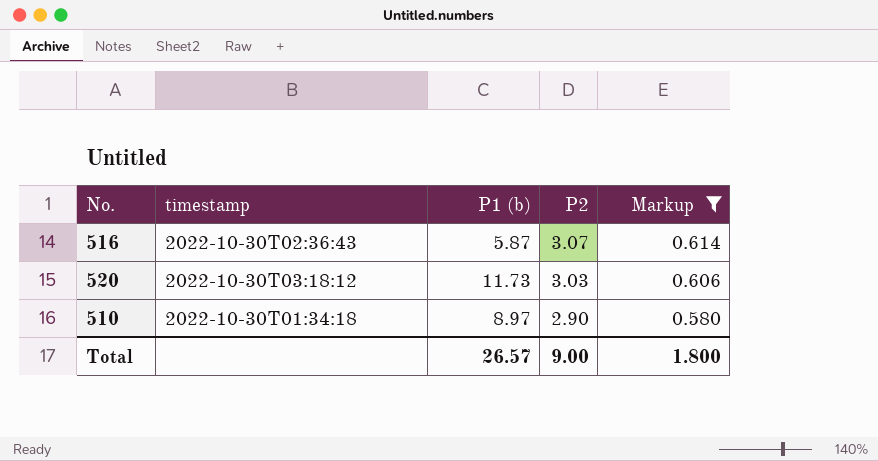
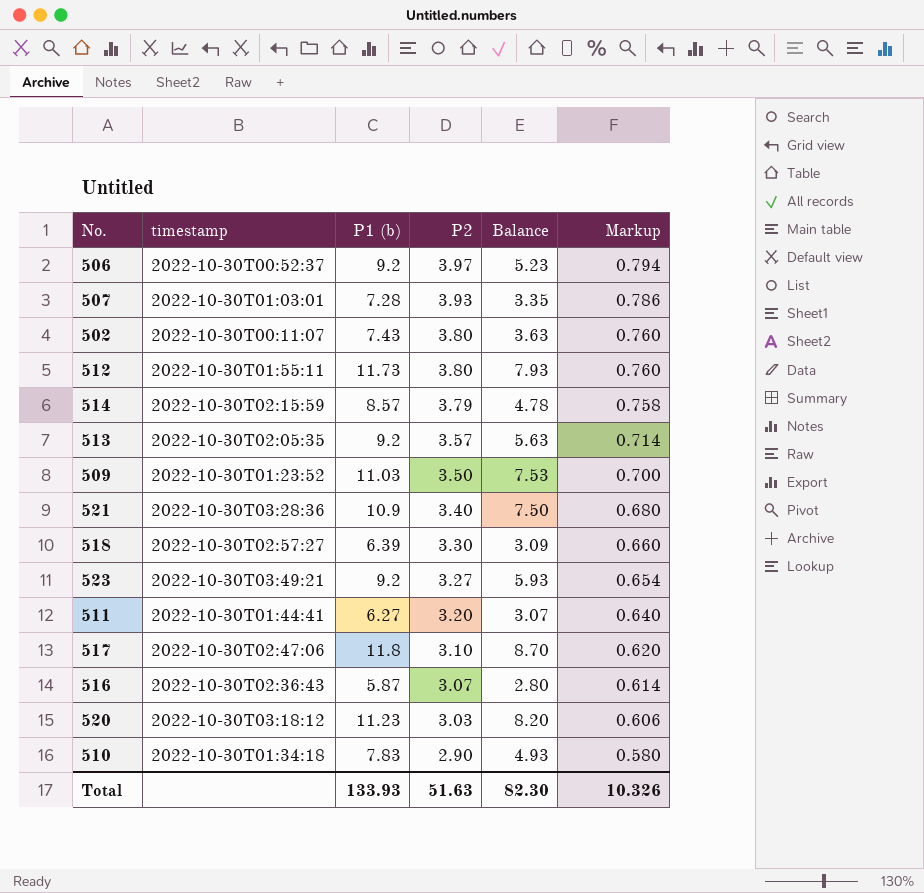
filter: Markup <= 0.614 -> none
column Balance | formula: none -> [P1 (b)] - [P2]
520 | P1 (b): 11.73 -> 11.23
510 | P1 (b): 8.97 -> 7.83
Total | P1 (b): 26.57 -> 133.93
Total | P2: 9.00 -> 51.63
Total | Markup: 1.800 -> 10.326

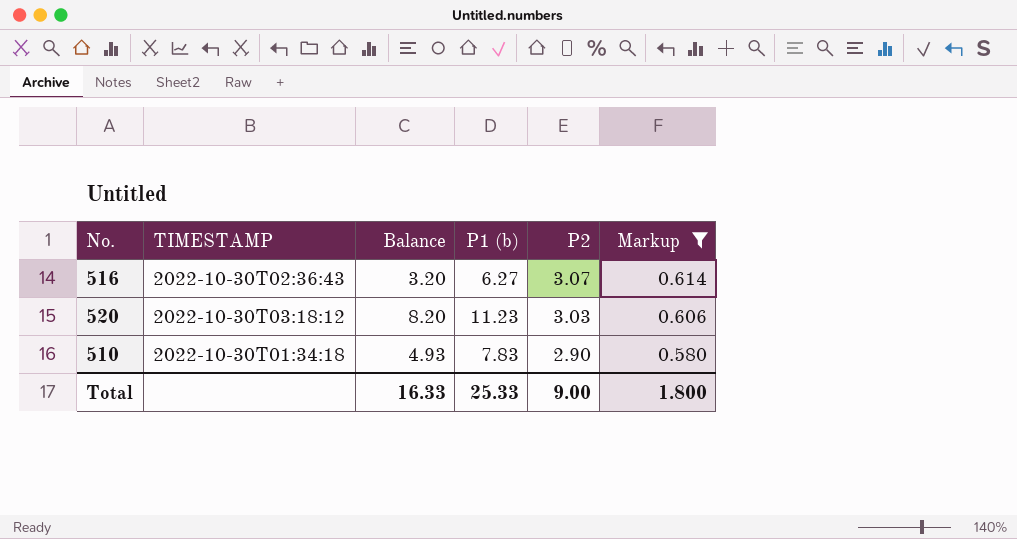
filter: none -> Markup <= 0.614
column name: timestamp -> TIMESTAMP
column Balance | position: 5 -> 3
516 | Balance: 2.80 -> 3.20
516 | P1 (b): 5.87 -> 6.27
Total | Balance: 82.30 -> 16.33
Total | P1 (b): 133.93 -> 25.33
Total | P2: 51.63 -> 9.00
Total | Markup: 10.326 -> 1.800

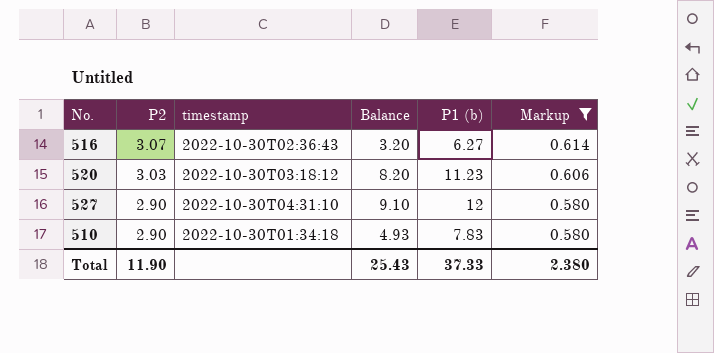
column P2 | position: 5 -> 2
column name: TIMESTAMP -> timestamp
row 527: none -> 2.90 | 2022-10-30T04:31:10 | 9.10 | 12 | 0.580
Total | P2: 9.00 -> 11.90
Total | Balance: 16.33 -> 25.43
Total | P1 (b): 25.33 -> 37.33
Total | Markup: 1.800 -> 2.380

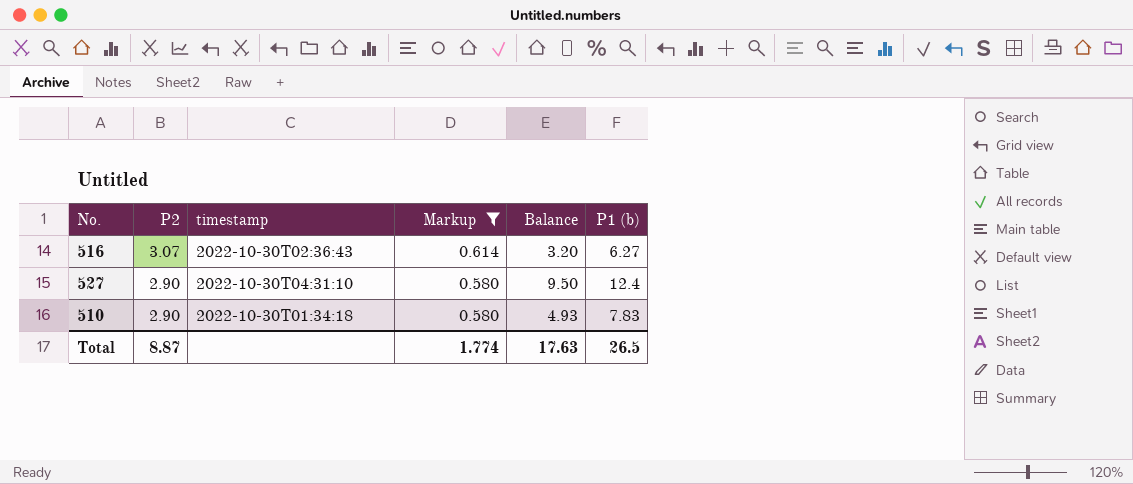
column Markup | position: 6 -> 4
row 520: 3.03 | 2022-10-30T03:18:12 | 8.20 | 11.23 | 0.606 -> none
527 | Balance: 9.10 -> 9.50
527 | P1 (b): 12 -> 12.4
Total | P2: 11.90 -> 8.87
Total | Markup: 2.380 -> 1.774
Total | Balance: 25.43 -> 17.63
Total | P1 (b): 37.33 -> 26.5

